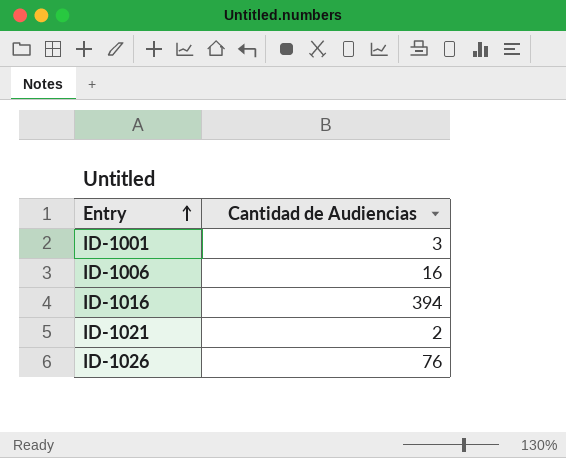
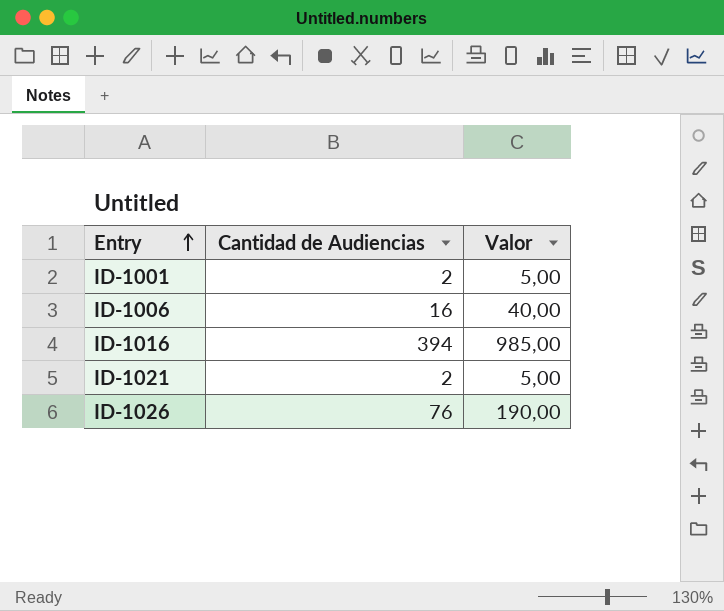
column Valor | formula: none -> [Cantidad de Audiencias] * 2,5
ID-1001 | Cantidad de Audiencias: 3 -> 2

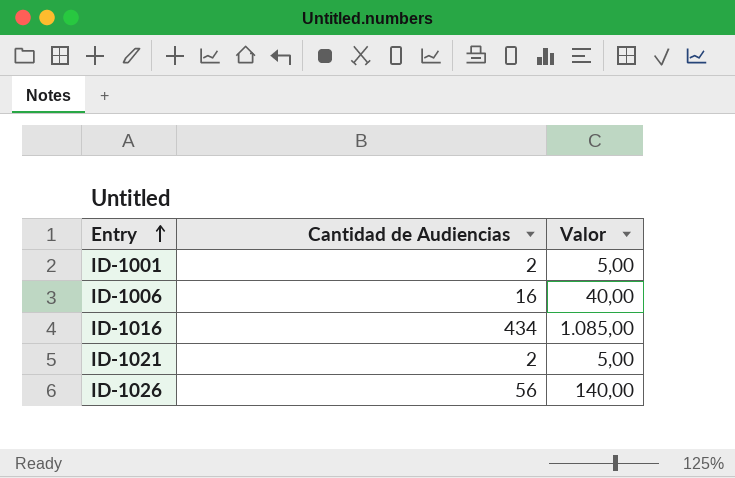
ID-1016 | Cantidad de Audiencias: 394 -> 434
ID-1016 | Valor: 985,00 -> 1.085,00
ID-1026 | Cantidad de Audiencias: 76 -> 56
ID-1026 | Valor: 190,00 -> 140,00

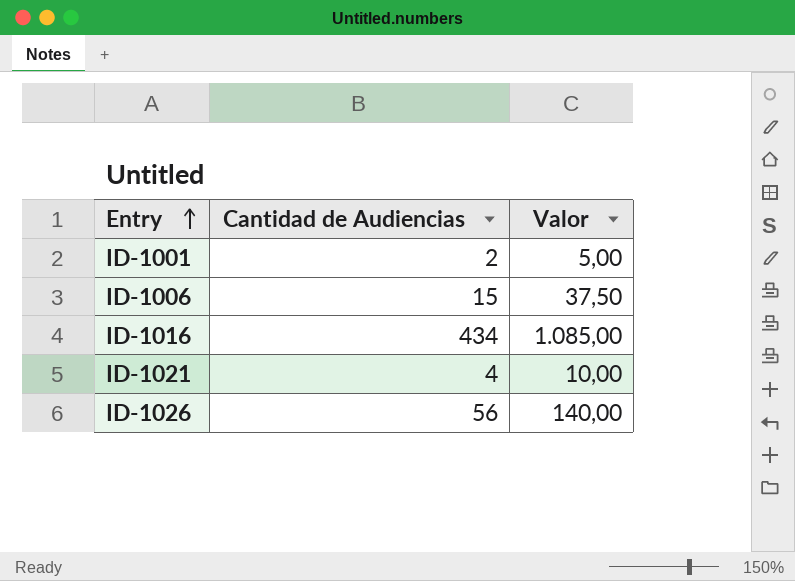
ID-1006 | Cantidad de Audiencias: 16 -> 15
ID-1006 | Valor: 40,00 -> 37,50
ID-1021 | Cantidad de Audiencias: 2 -> 4
ID-1021 | Valor: 5,00 -> 10,00

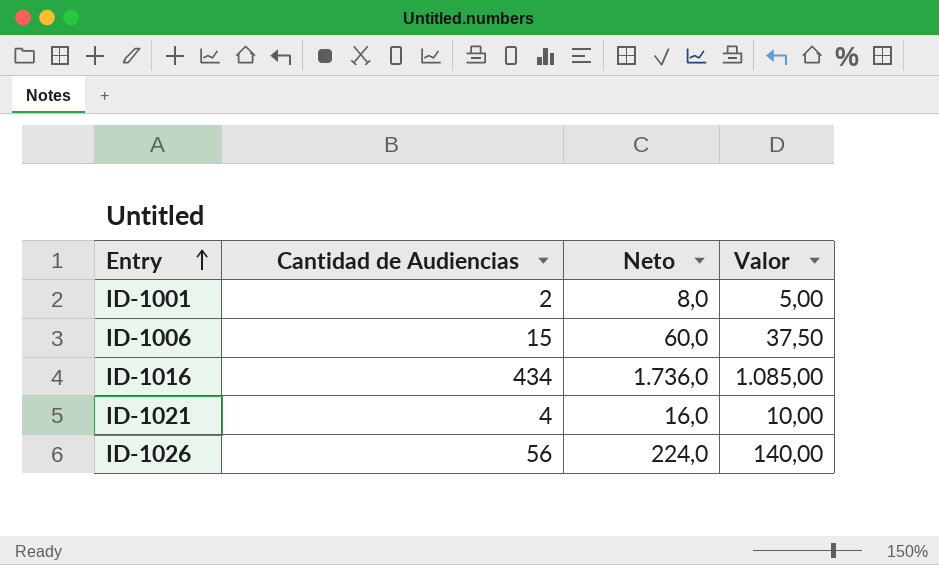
column Neto | formula: none -> [Cantidad de Audiencias] * 4

